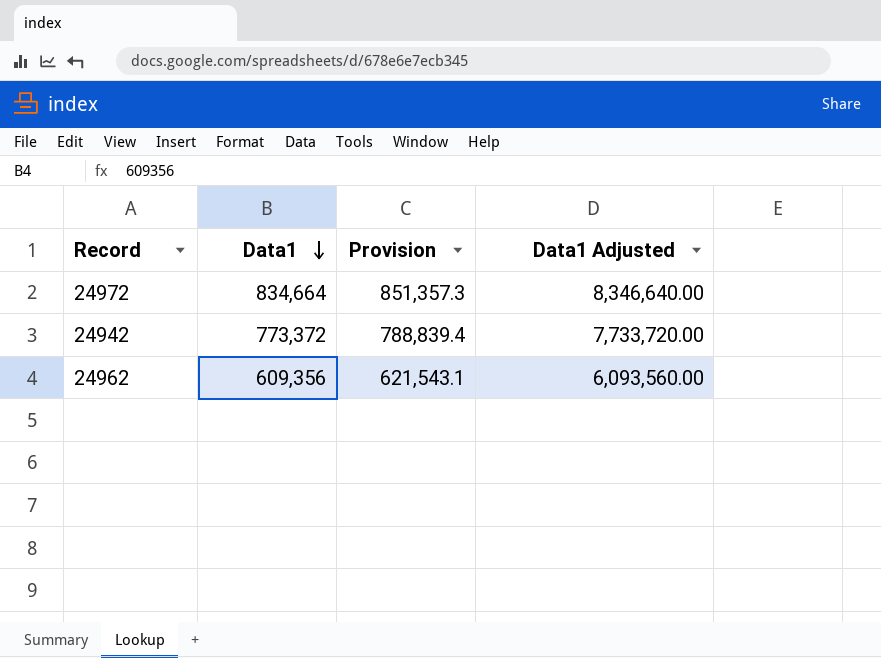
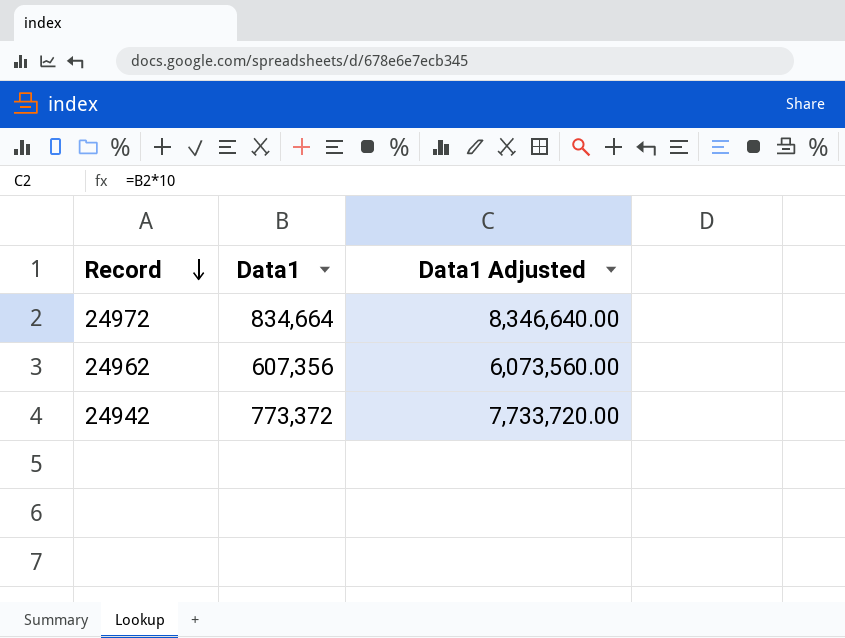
row order: Data1 descending -> Record descending
column Provision | formula: [Data1] * 1.02 -> none
24962 | Data1: 609,356 -> 607,356
24962 | Data1 Adjusted: 6,093,560.00 -> 6,073,560.00

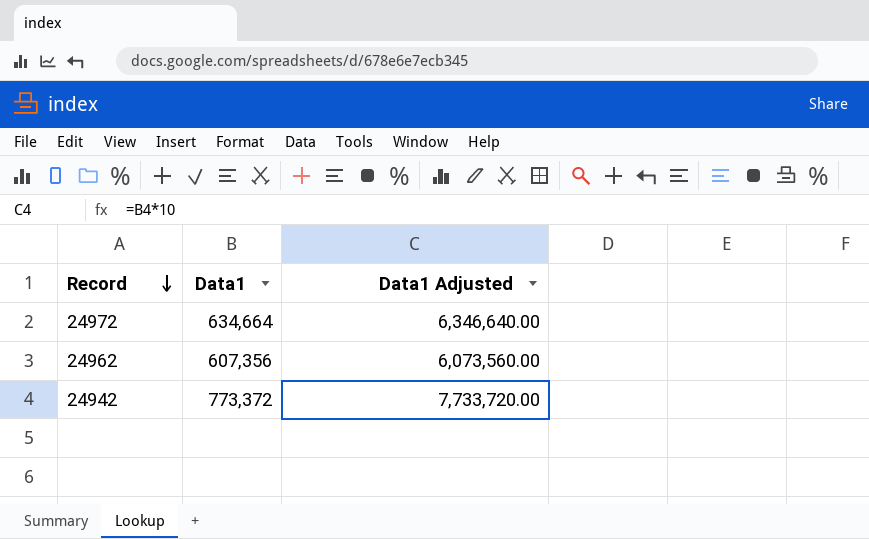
24972 | Data1: 834,664 -> 634,664
24972 | Data1 Adjusted: 8,346,640.00 -> 6,346,640.00

